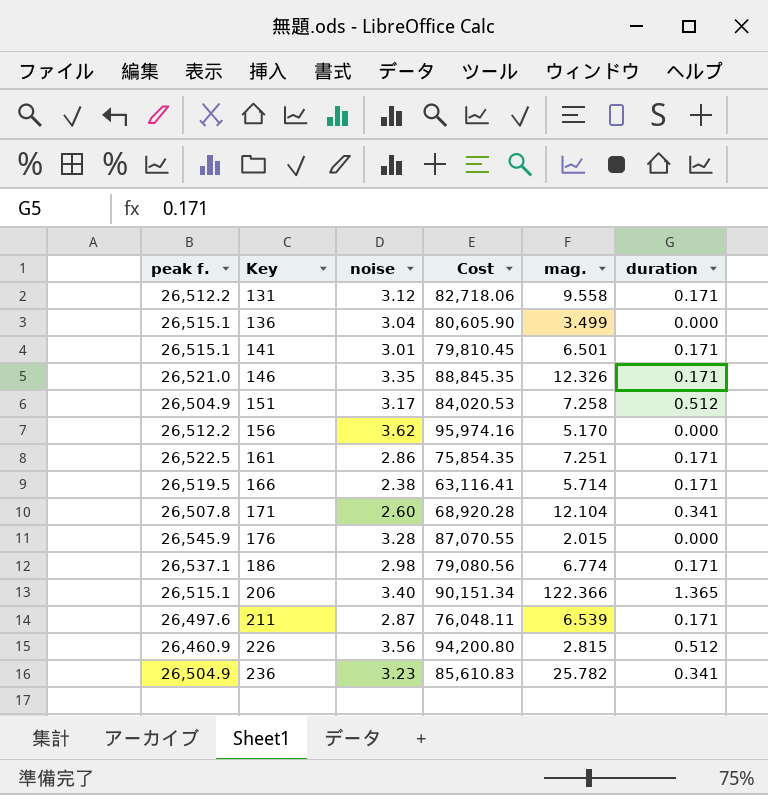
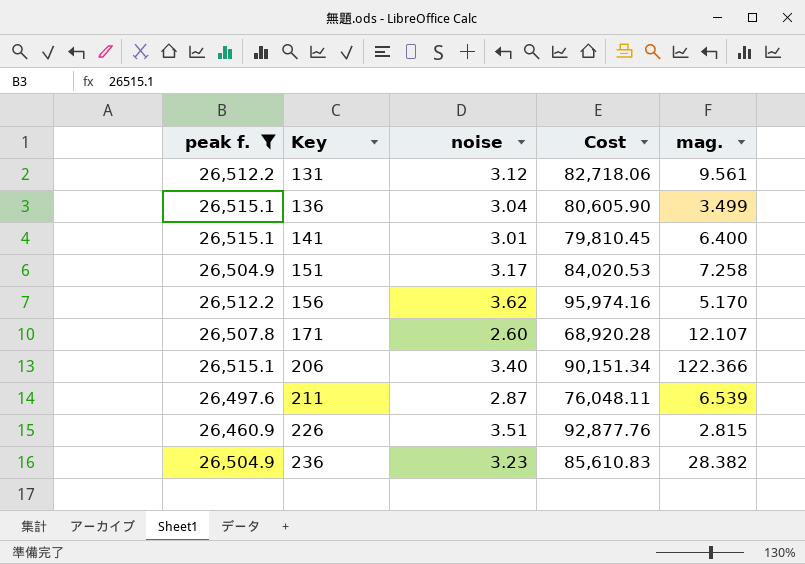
filter: none -> peak f. <= 26,515.1
column duration | position: 6 -> none
131 | mag.: 9.558 -> 9.561
141 | mag.: 6.501 -> 6.400
171 | mag.: 12.104 -> 12.107
226 | noise: 3.56 -> 3.51
226 | Cost: 94,200.80 -> 92,877.76
236 | mag.: 25.782 -> 28.382

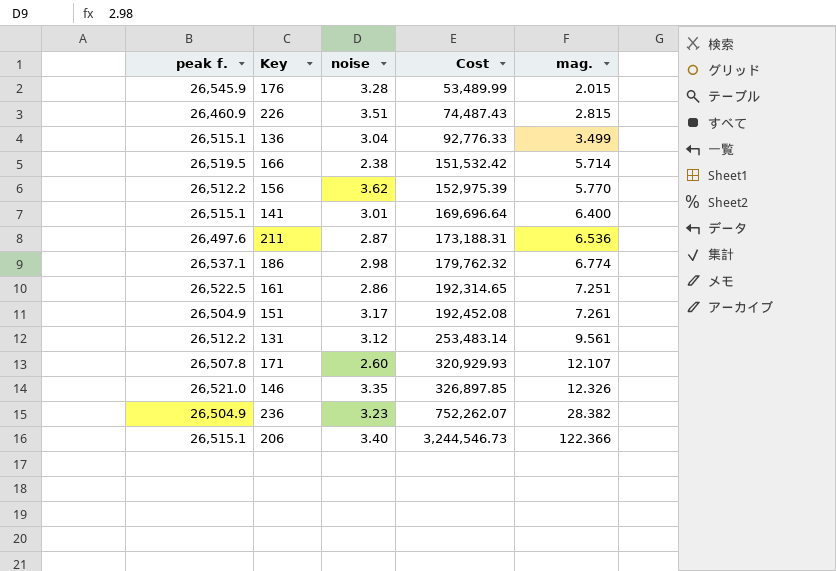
filter: peak f. <= 26,515.1 -> none
row order: Key ascending -> Cost ascending
column Cost | formula: [peak f.] * [noise] -> [peak f.] * [mag.]
156 | mag.: 5.170 -> 5.770
211 | mag.: 6.539 -> 6.536
151 | mag.: 7.258 -> 7.261

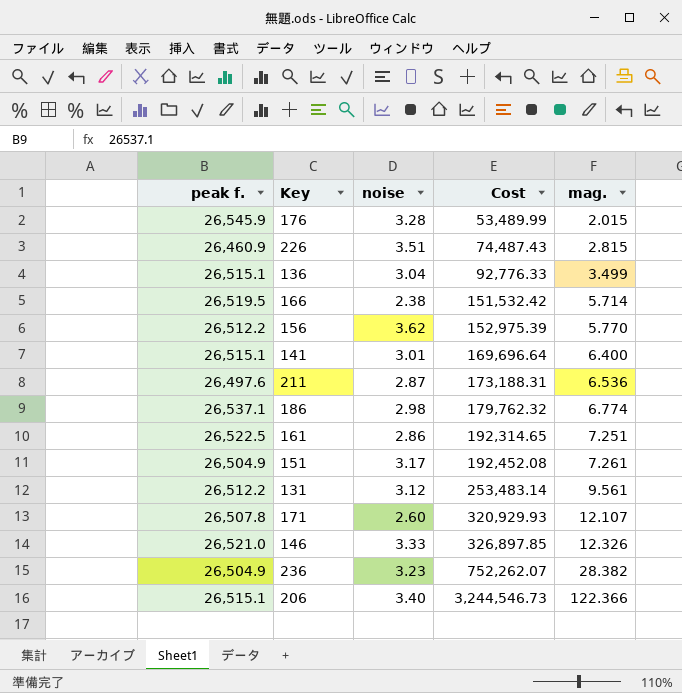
146 | noise: 3.35 -> 3.33

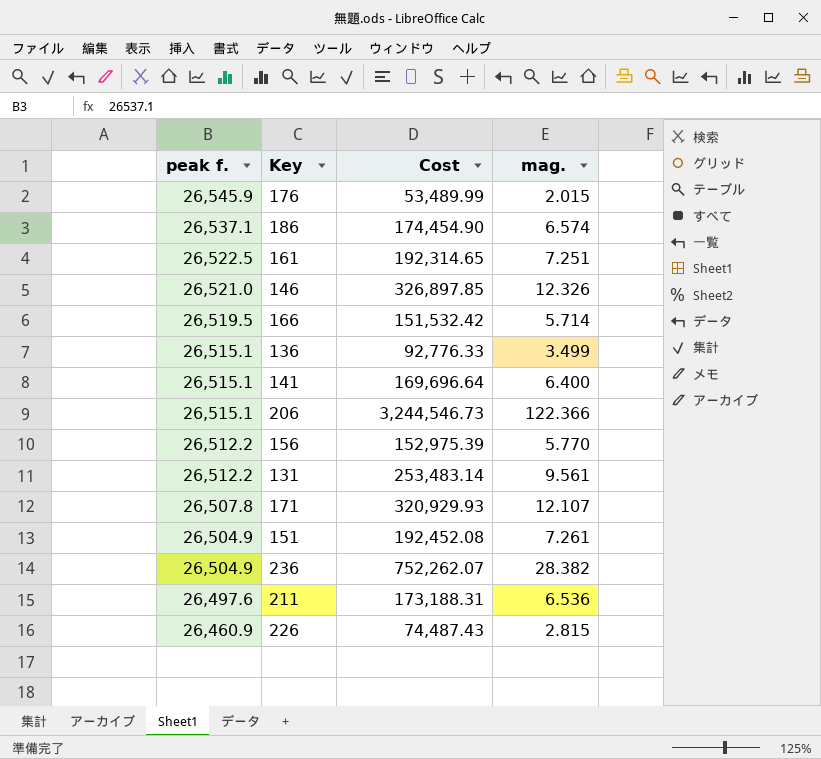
row order: Cost ascending -> peak f. descending
column noise | position: 3 -> none
186 | Cost: 179,762.32 -> 174,454.90
186 | mag.: 6.774 -> 6.574

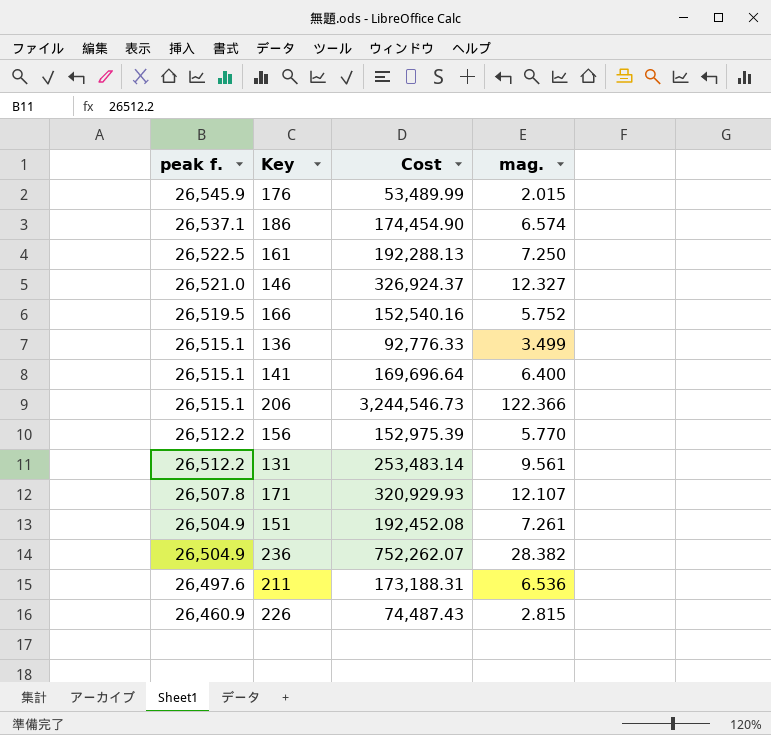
161 | Cost: 192,314.65 -> 192,288.13
161 | mag.: 7.251 -> 7.250
146 | Cost: 326,897.85 -> 326,924.37
146 | mag.: 12.326 -> 12.327
166 | Cost: 151,532.42 -> 152,540.16
166 | mag.: 5.714 -> 5.752

